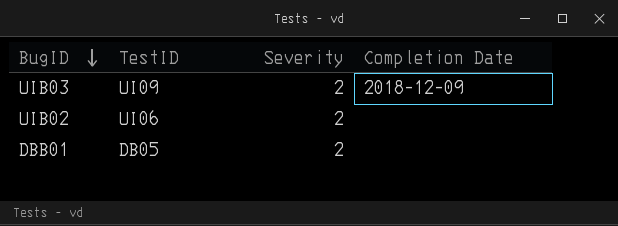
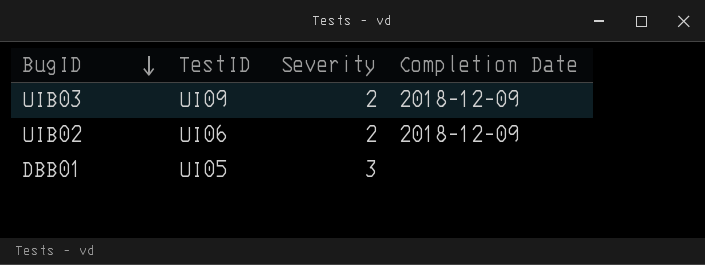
UIB02 | Completion Date: none -> 2018-12-09
DBB01 | TestID: DB05 -> UI05
DBB01 | Severity: 2 -> 3

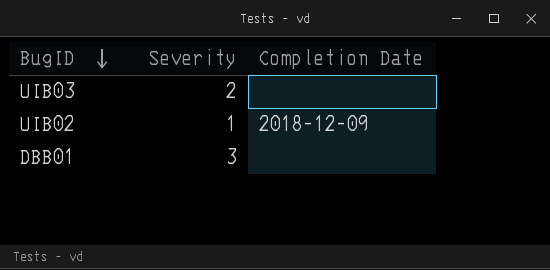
column TestID | position: 2 -> none
UIB03 | Completion Date: 2018-12-09 -> none
UIB02 | Severity: 2 -> 1

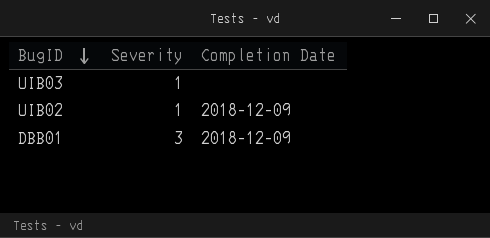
UIB03 | Severity: 2 -> 1
DBB01 | Completion Date: none -> 2018-12-09

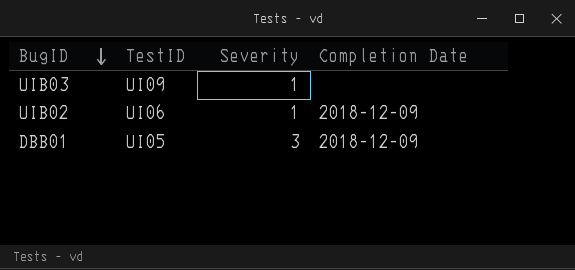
column TestID | position: none -> 2

